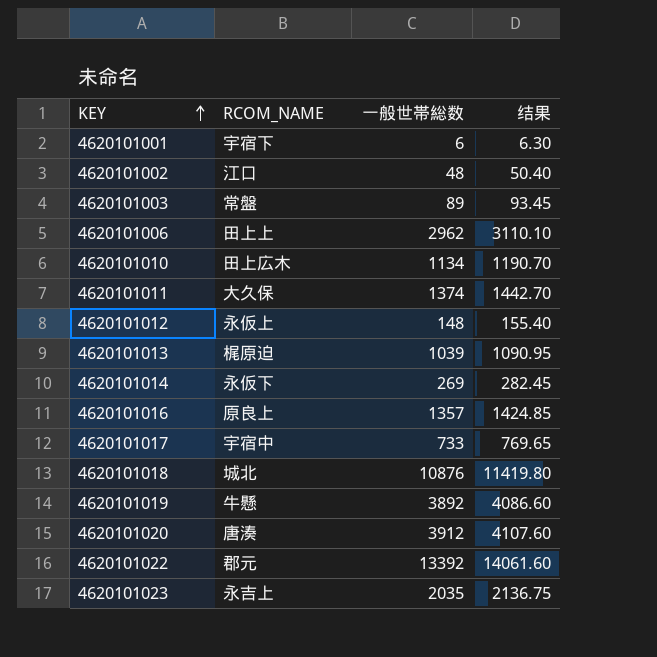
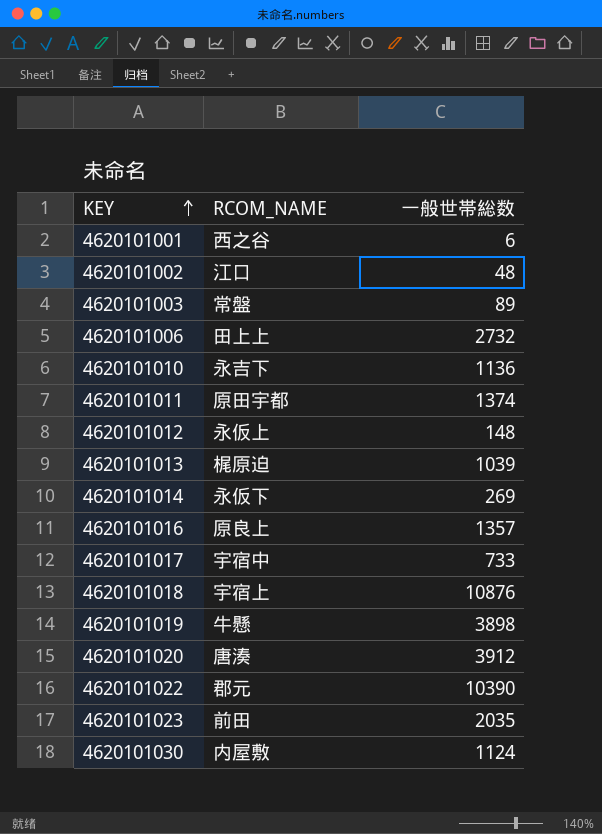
column 结果 | formula: [一般世帯総数] * 1.05 -> none
4620101001 | RCOM_NAME: 宇宿下 -> 西之谷
4620101006 | 一般世帯総数: 2962 -> 2732
4620101010 | RCOM_NAME: 田上広木 -> 永吉下
4620101010 | 一般世帯総数: 1134 -> 1136
4620101011 | RCOM_NAME: 大久保 -> 原田宇都
4620101018 | RCOM_NAME: 城北 -> 宇宿上
4620101019 | 一般世帯総数: 3892 -> 3898
4620101022 | 一般世帯総数: 13392 -> 10390
4620101023 | RCOM_NAME: 永吉上 -> 前田
row 4620101030: none -> 内屋敷 | 1124

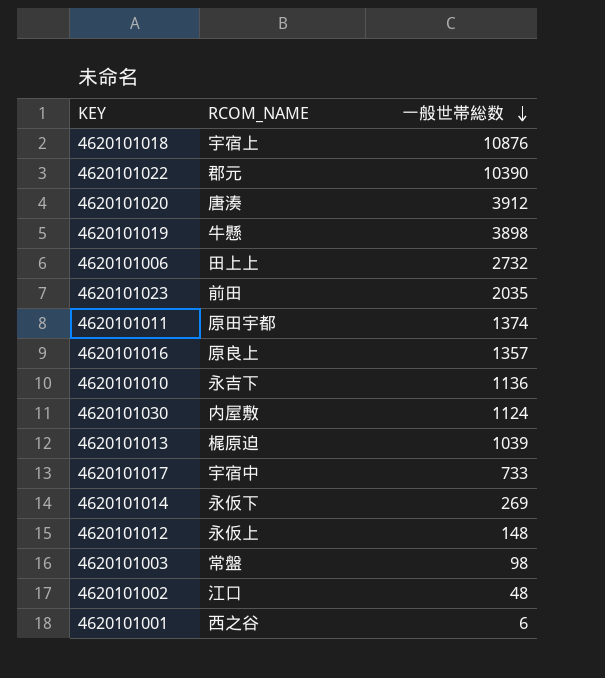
row order: KEY ascending -> 一般世帯総数 descending
4620101003 | 一般世帯総数: 89 -> 98

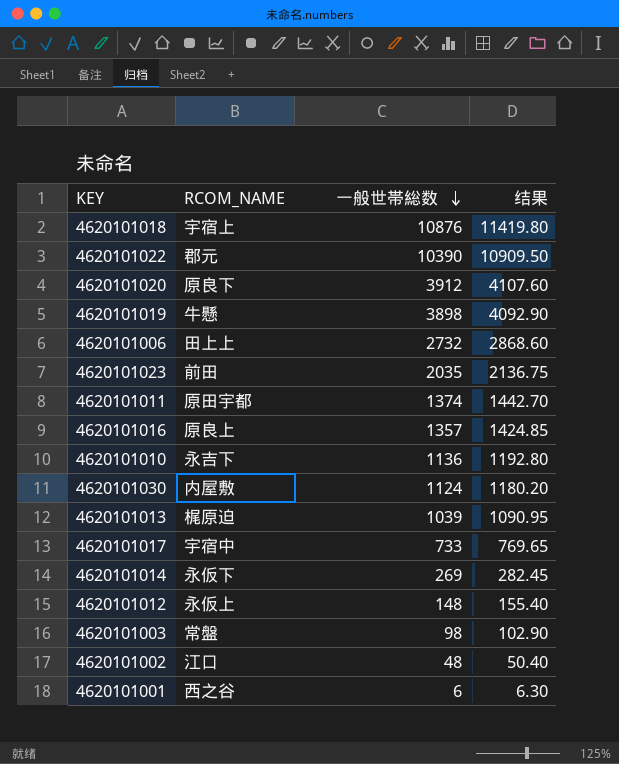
column 结果 | formula: none -> [一般世帯総数] * 1.05
4620101020 | RCOM_NAME: 唐湊 -> 原良下

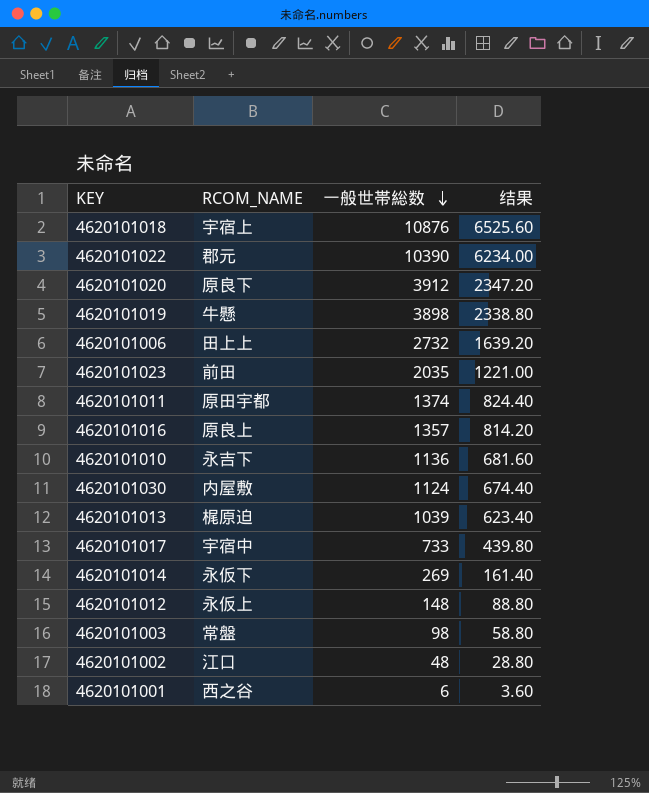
column 结果 | formula: [一般世帯総数] * 1.05 -> [一般世帯総数] * 0.6

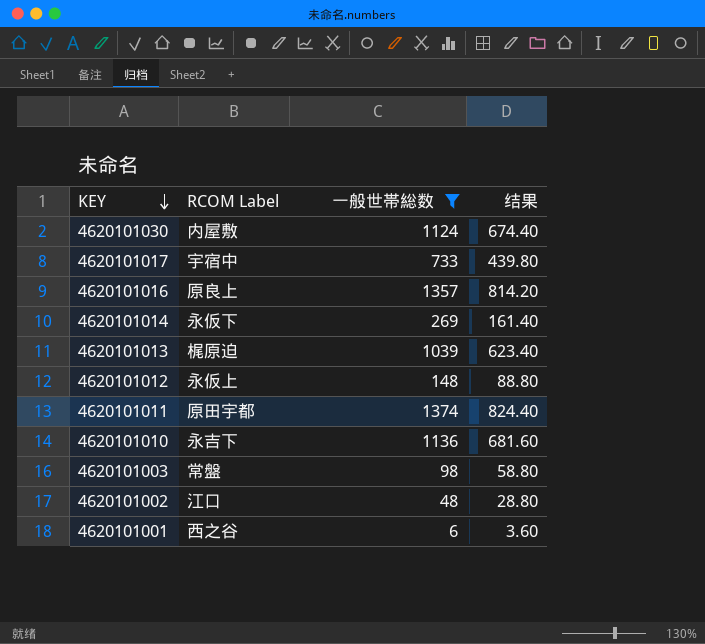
filter: none -> 一般世帯総数 <= 1374
row order: 一般世帯総数 descending -> KEY descending
column name: RCOM_NAME -> RCOM Label

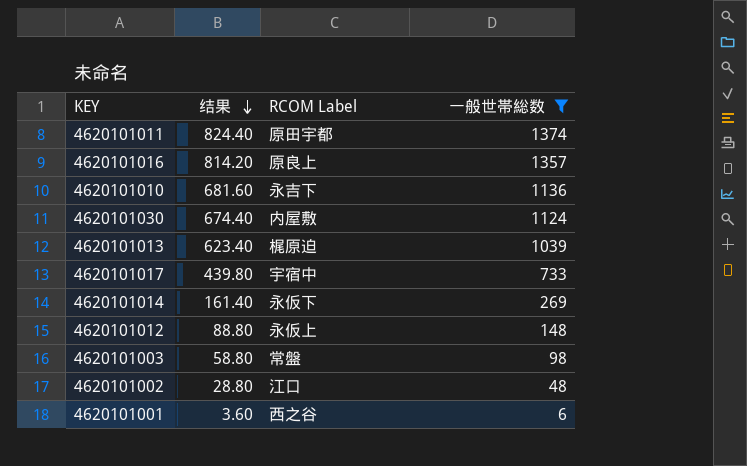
row order: KEY descending -> 结果 descending
column 结果 | position: 4 -> 2

